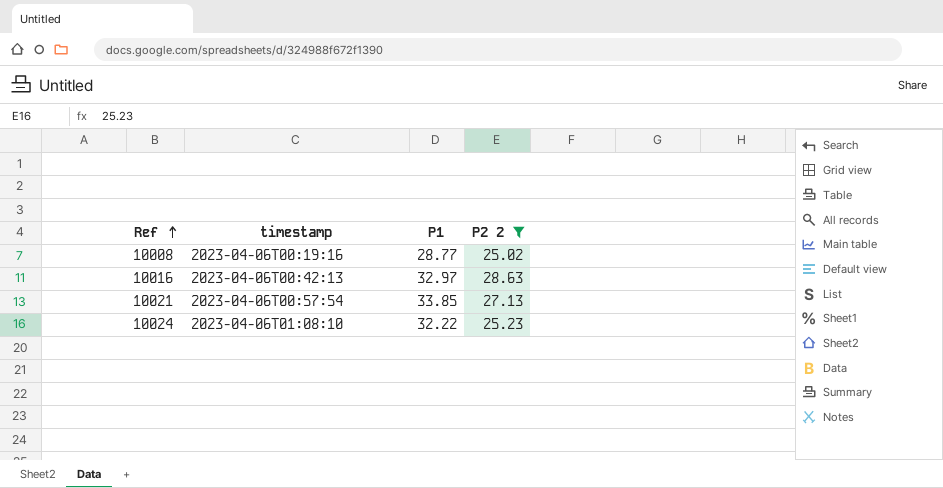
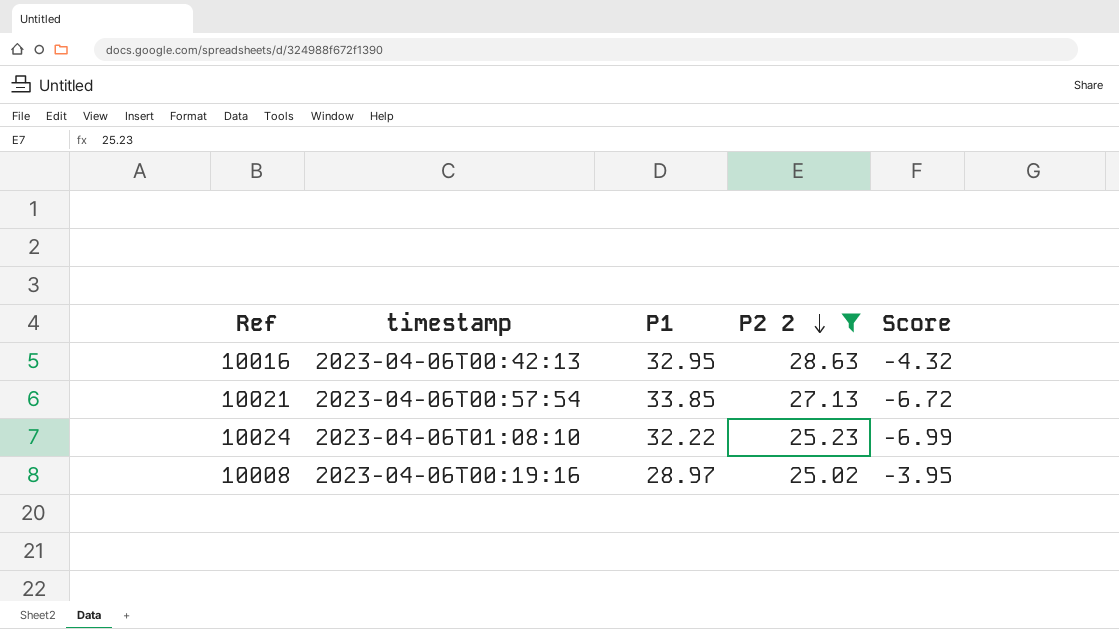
row order: Ref ascending -> P2 2 descending
column Score | formula: none -> [P2 2] - [P1]
10016 | P1: 32.97 -> 32.95
10008 | P1: 28.77 -> 28.97

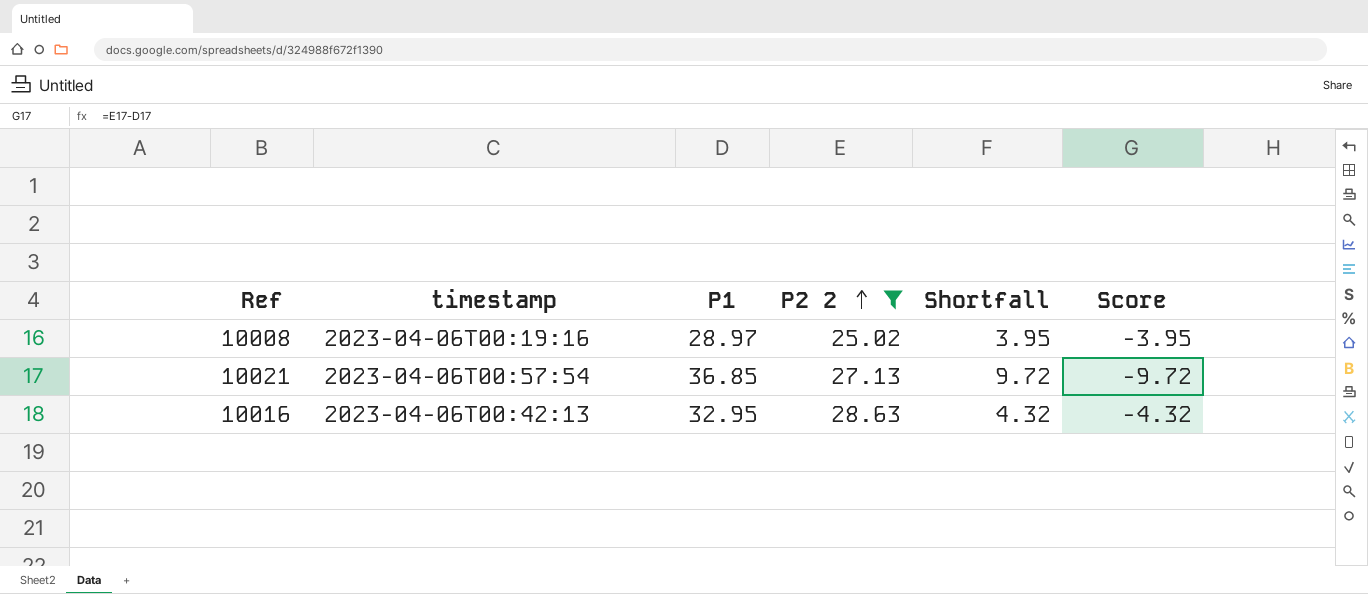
row order: P2 2 descending -> P2 2 ascending
column Shortfall | formula: none -> [P1] - [P2 2]
row 10024: 2023-04-06T01:08:10 | 32.22 | 25.23 | -6.99 -> none
10021 | P1: 33.85 -> 36.85
10021 | Score: -6.72 -> -9.72

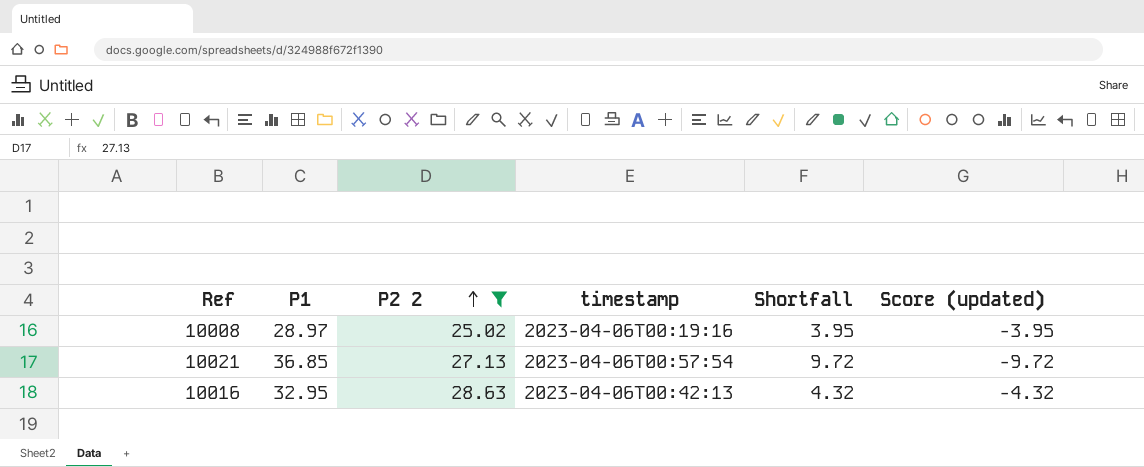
column timestamp | position: 2 -> 4
column name: Score -> Score (updated)

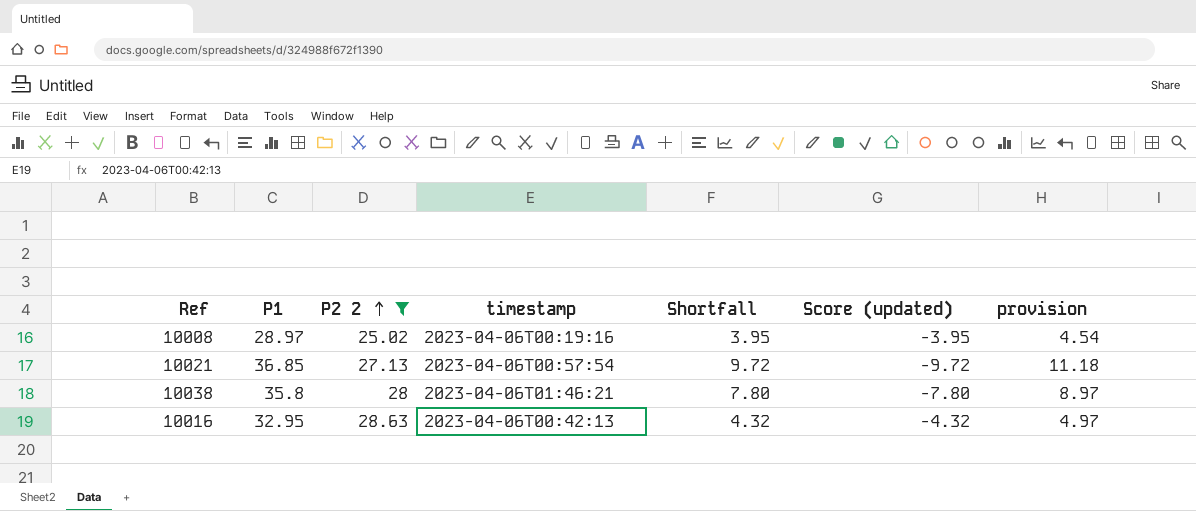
column provision | formula: none -> [Shortfall] * 1.15
row 10038: none -> 35.8 | 28 | 2023-04-06T01:46:21 | 7.80 | -7.80 | 8.97

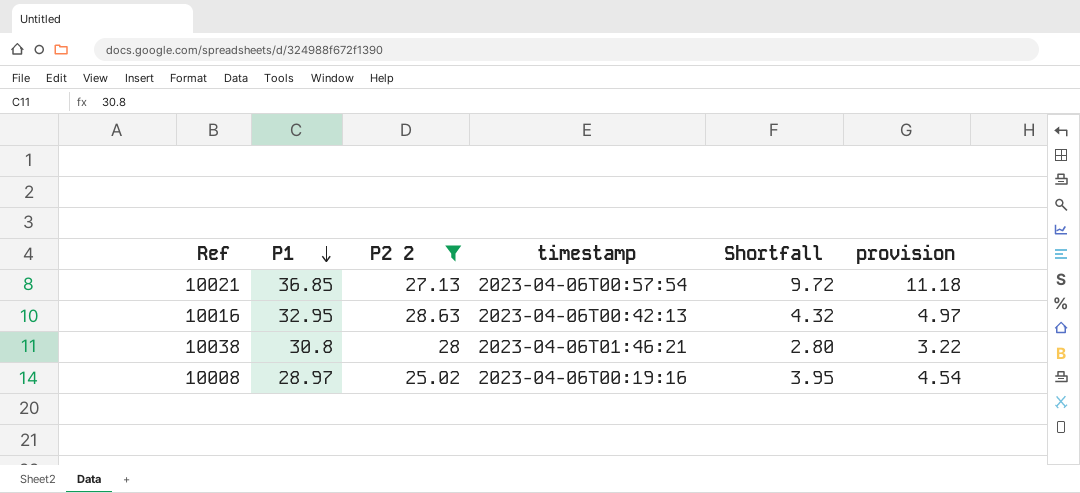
row order: P2 2 ascending -> P1 descending
column Score (updated) | formula: [P2 2] - [P1] -> none
10038 | P1: 35.8 -> 30.8
10038 | Shortfall: 7.80 -> 2.80
10038 | provision: 8.97 -> 3.22

